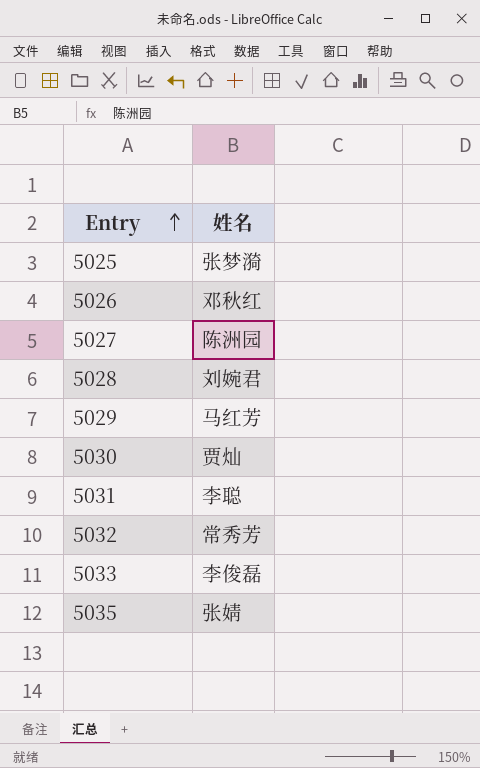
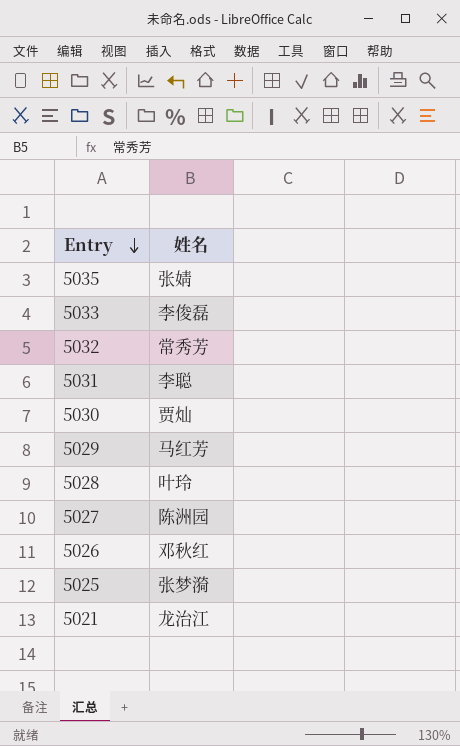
row order: Entry ascending -> Entry descending
5028 | 姓名: 刘婉君 -> 叶玲
row 5021: none -> 龙治江

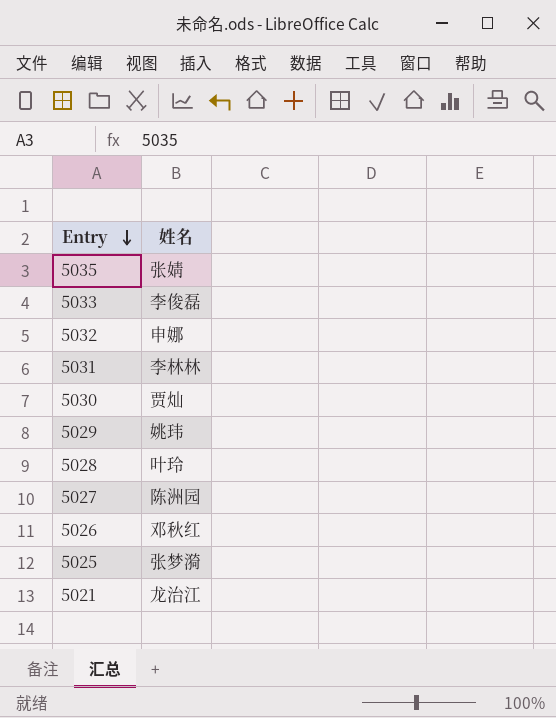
5032 | 姓名: 常秀芳 -> 申娜
5031 | 姓名: 李聪 -> 李林林
5029 | 姓名: 马红芳 -> 姚玮

